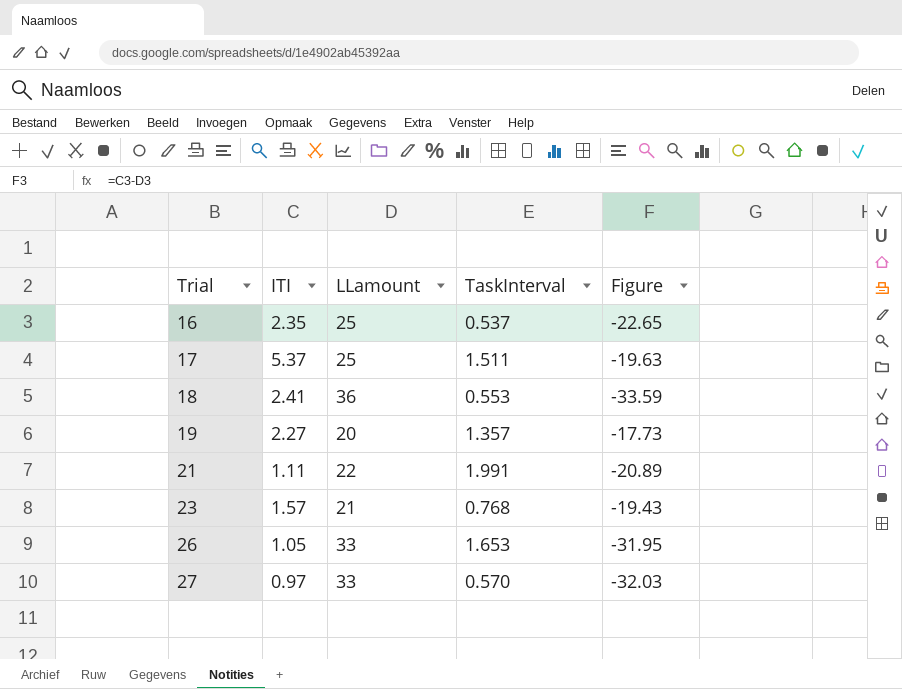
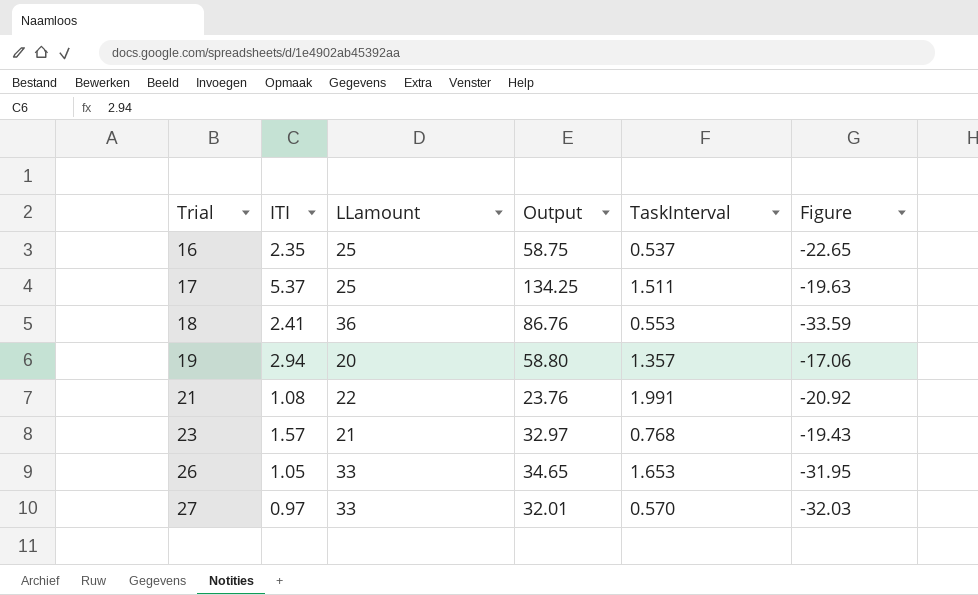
column Output | formula: none -> [ITI] * [LLamount]
19 | ITI: 2.27 -> 2.94
19 | Figure: -17.73 -> -17.06
21 | ITI: 1.11 -> 1.08
21 | Figure: -20.89 -> -20.92

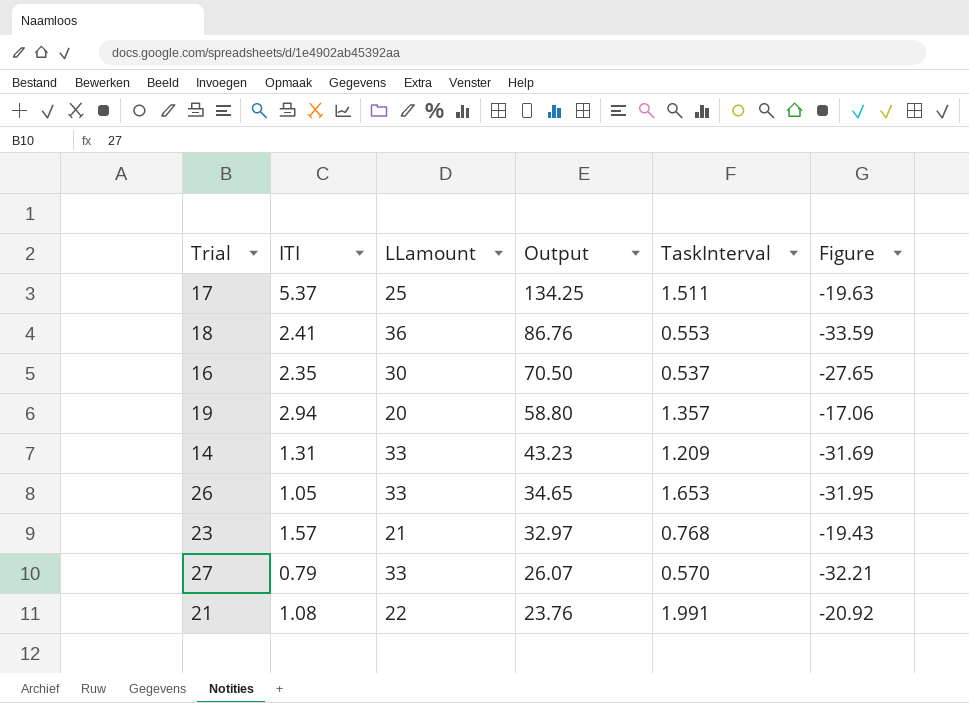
row order: Trial ascending -> Output descending
16 | LLamount: 25 -> 30
16 | Output: 58.75 -> 70.50
16 | Figure: -22.65 -> -27.65
row 14: none -> 1.31 | 33 | 43.23 | 1.209 | -31.69
27 | ITI: 0.97 -> 0.79
27 | Output: 32.01 -> 26.07
27 | Figure: -32.03 -> -32.21

